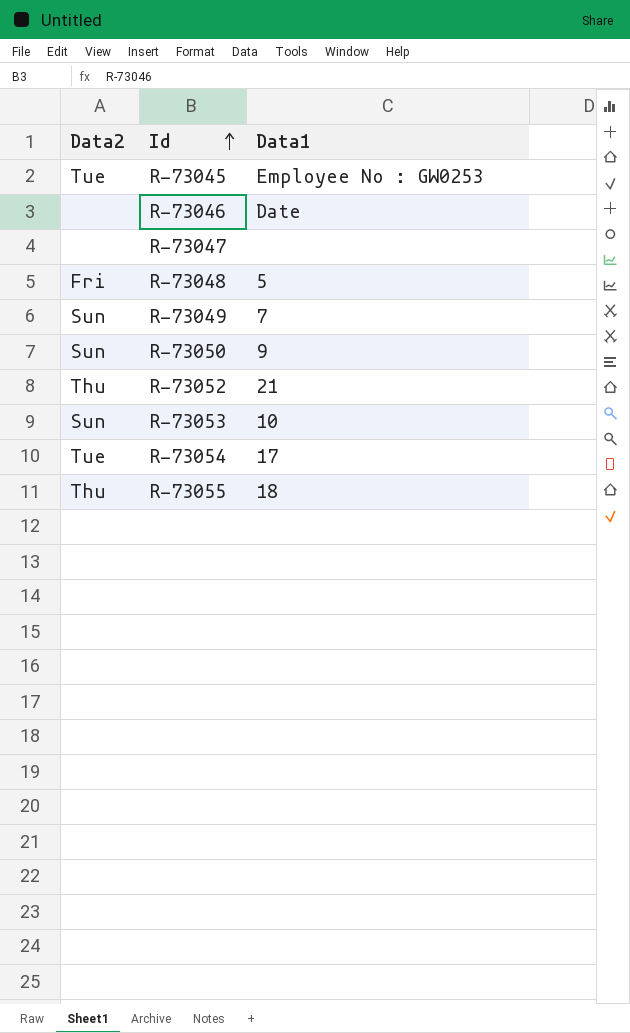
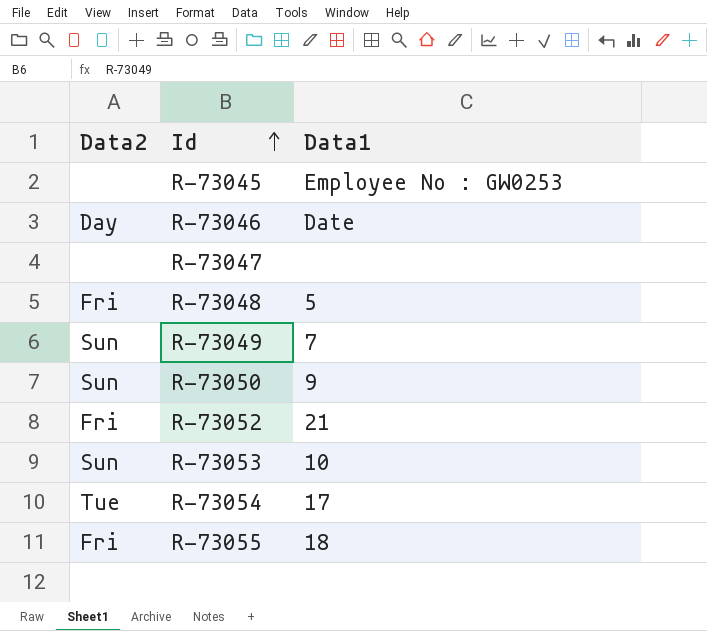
R-73045 | Data2: Tue -> none
R-73046 | Data2: none -> Day
R-73052 | Data2: Thu -> Fri
R-73055 | Data2: Thu -> Fri

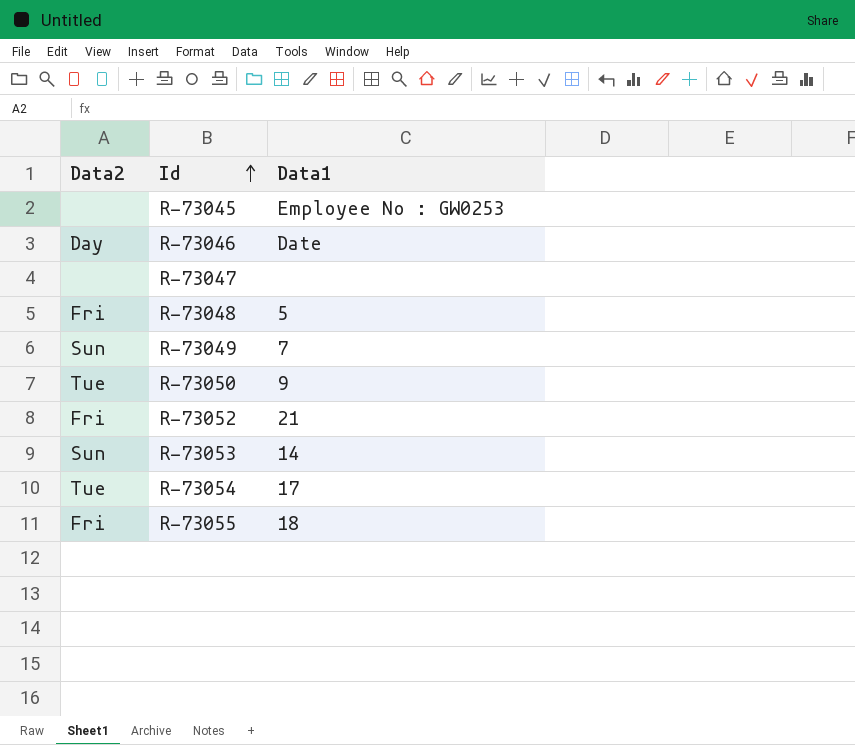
R-73050 | Data2: Sun -> Tue
R-73053 | Data1: 10 -> 14

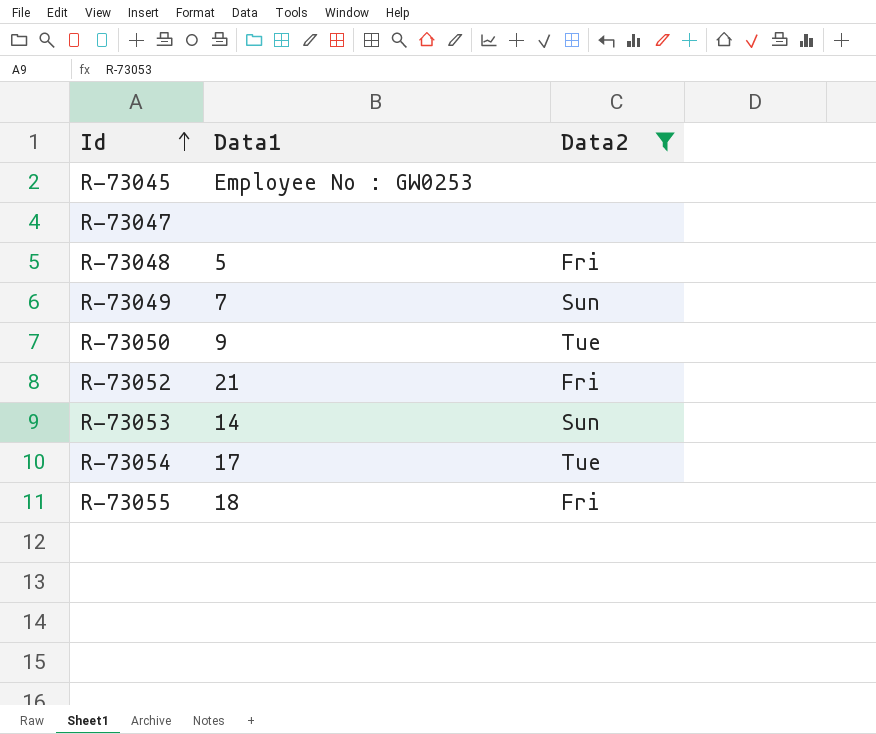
filter: none -> Data2 != Day
column Data2 | position: 1 -> 3

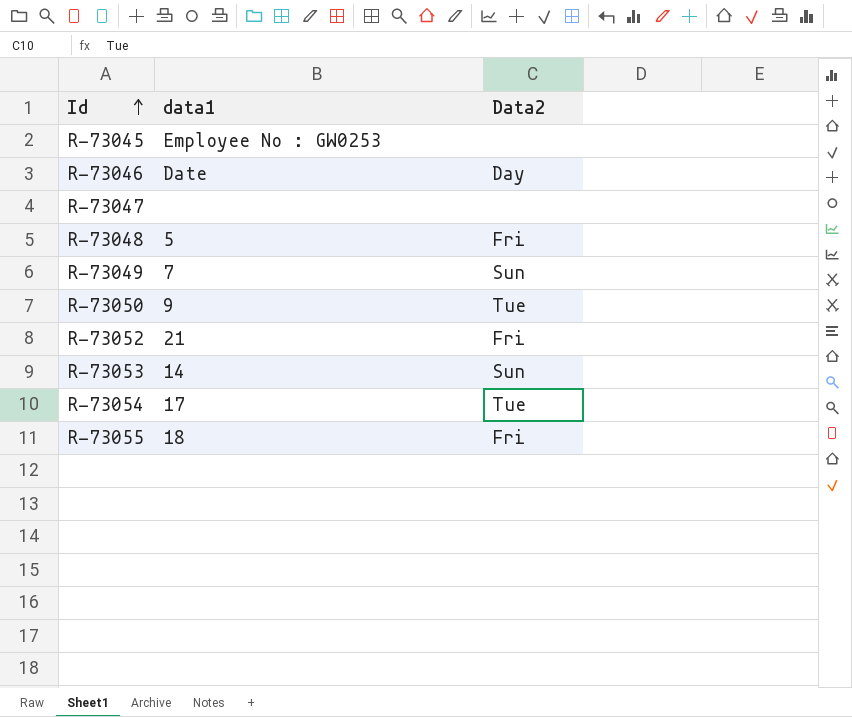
filter: Data2 != Day -> none
column name: Data1 -> data1

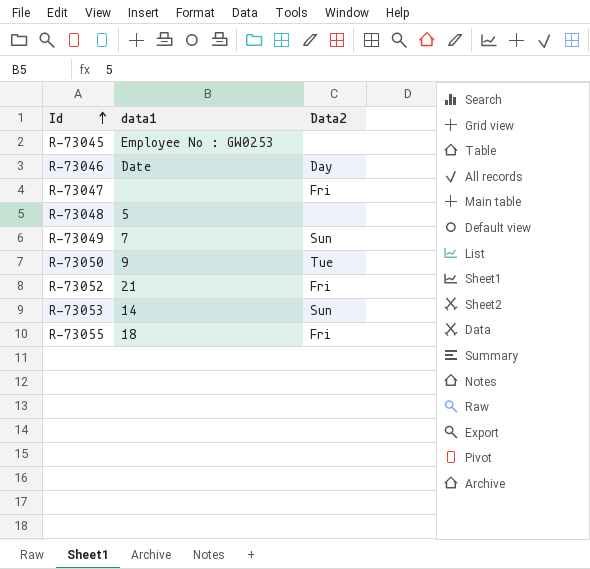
row R-73054: 17 | Tue -> none
R-73047 | Data2: none -> Fri
R-73048 | Data2: Fri -> none

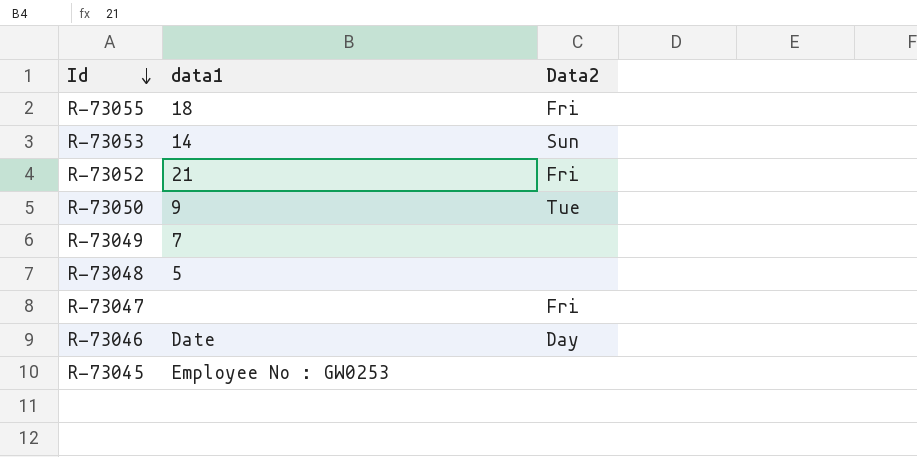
row order: Id ascending -> Id descending
R-73049 | Data2: Sun -> none

